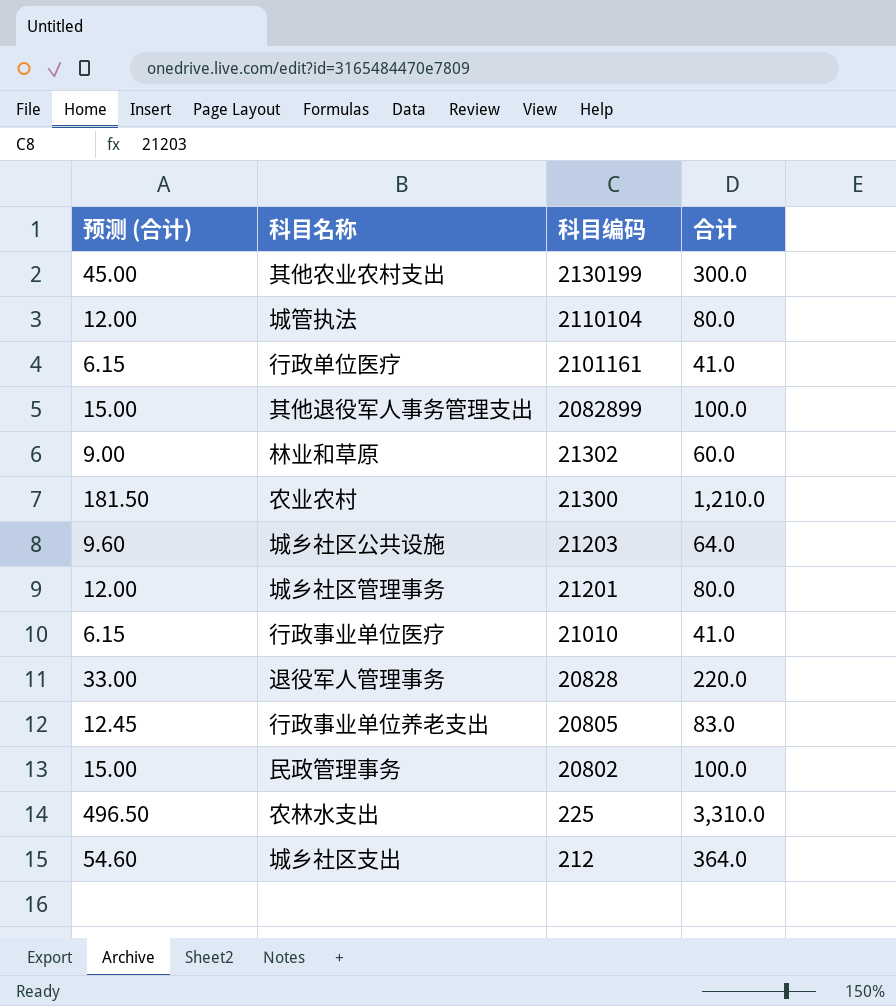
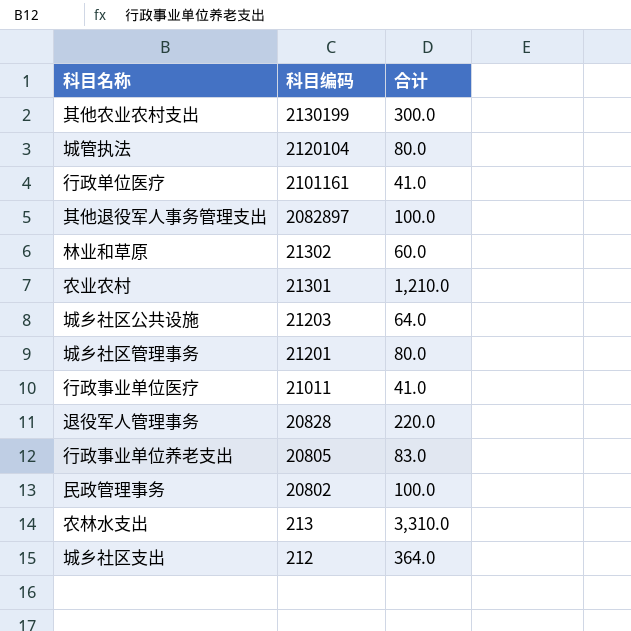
column 预测 (合计) | formula: [合计] * 0.15 -> none
城管执法 | 科目编码: 2110104 -> 2120104
其他退役军人事务管理支出 | 科目编码: 2082899 -> 2082897
农业农村 | 科目编码: 21300 -> 21301
行政事业单位医疗 | 科目编码: 21010 -> 21011
农林水支出 | 科目编码: 225 -> 213

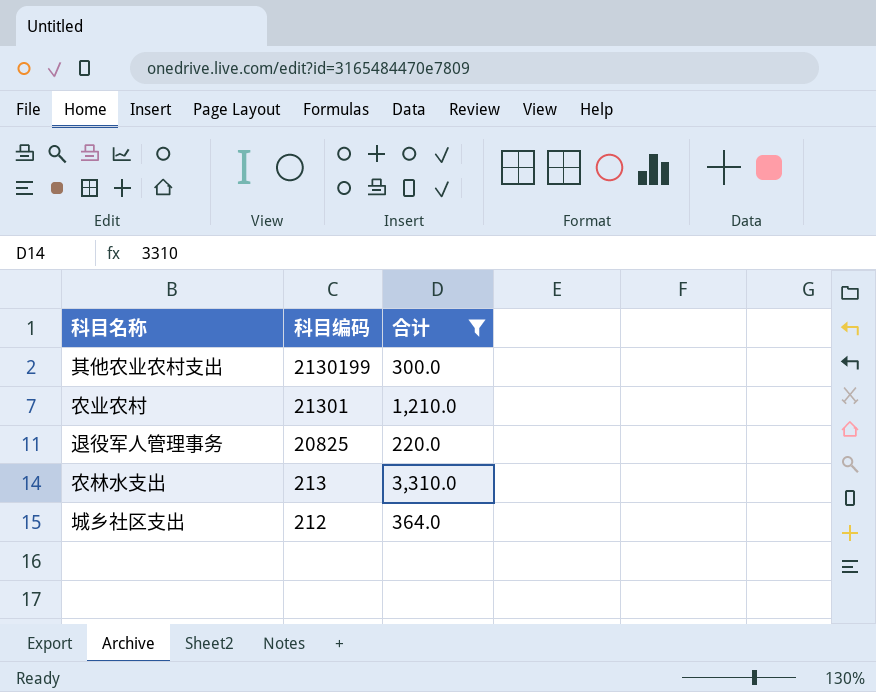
filter: none -> 合计 >= 220.0
退役军人管理事务 | 科目编码: 20828 -> 20825

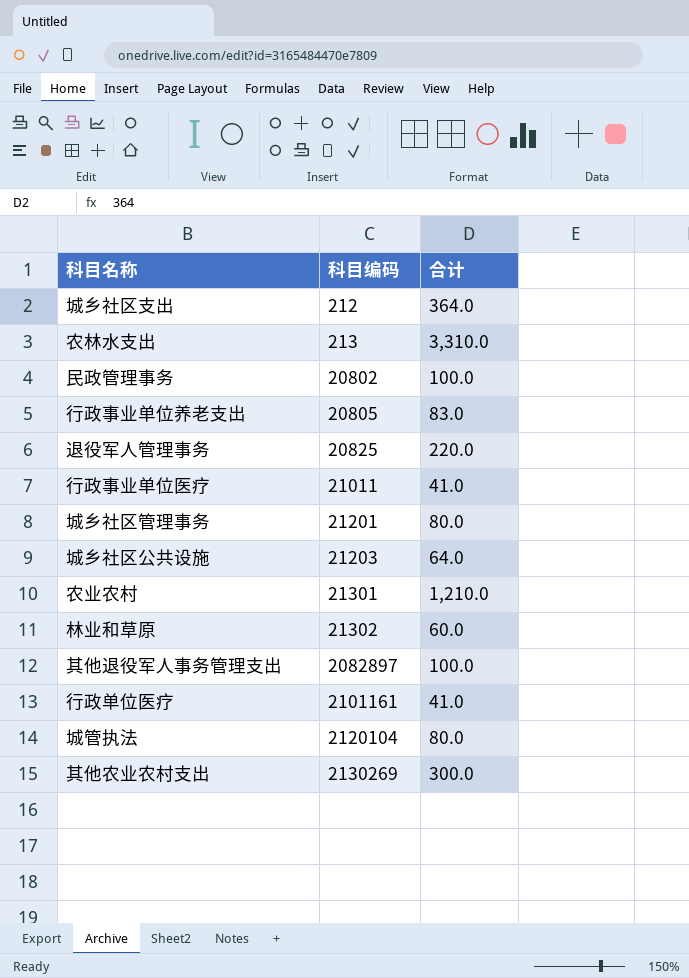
filter: 合计 >= 220.0 -> none
row order: 科目编码 descending -> 科目编码 ascending
其他农业农村支出 | 科目编码: 2130199 -> 2130269

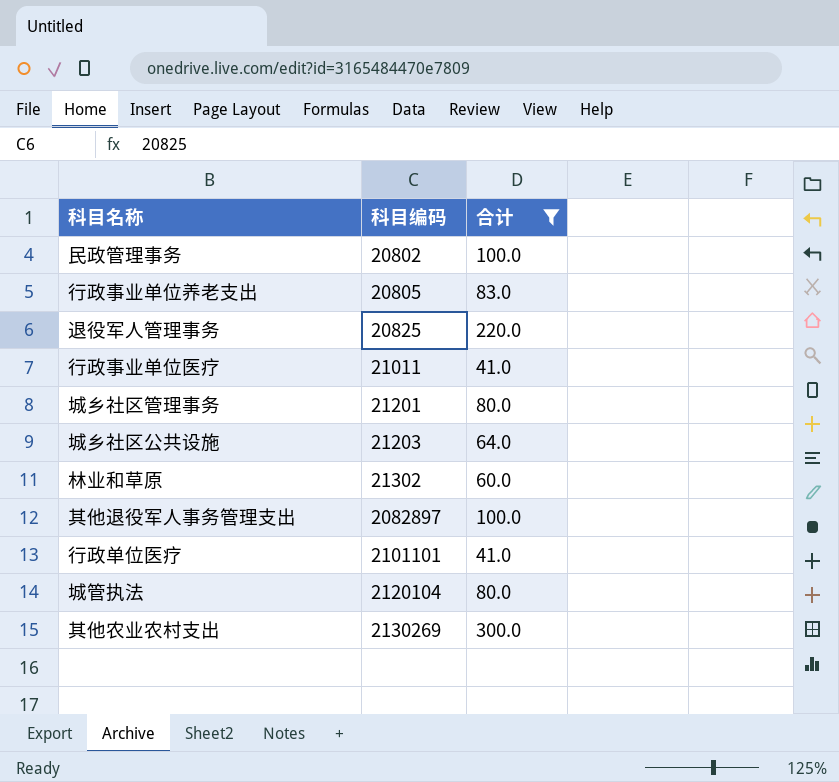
filter: none -> 合计 <= 300.0
行政单位医疗 | 科目编码: 2101161 -> 2101101

